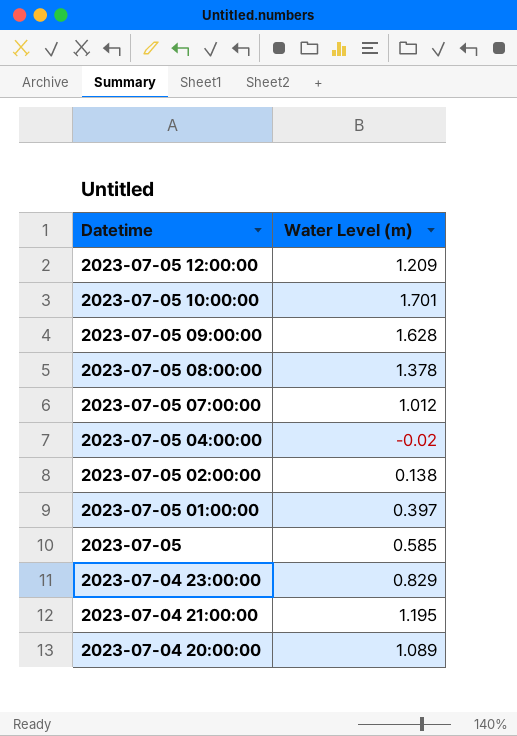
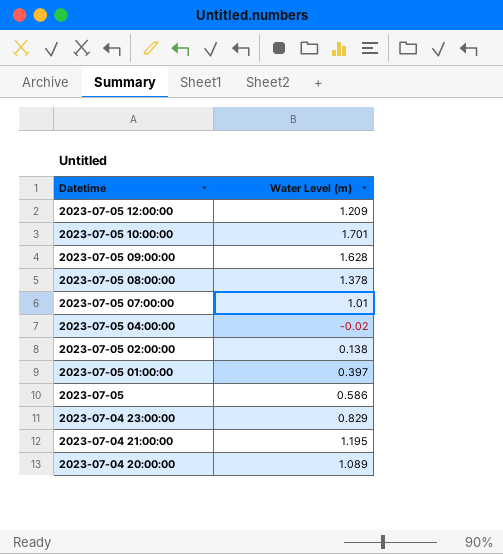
2023-07-05 07:00:00 | Water Level (m): 1.012 -> 1.01
2023-07-05 | Water Level (m): 0.585 -> 0.586

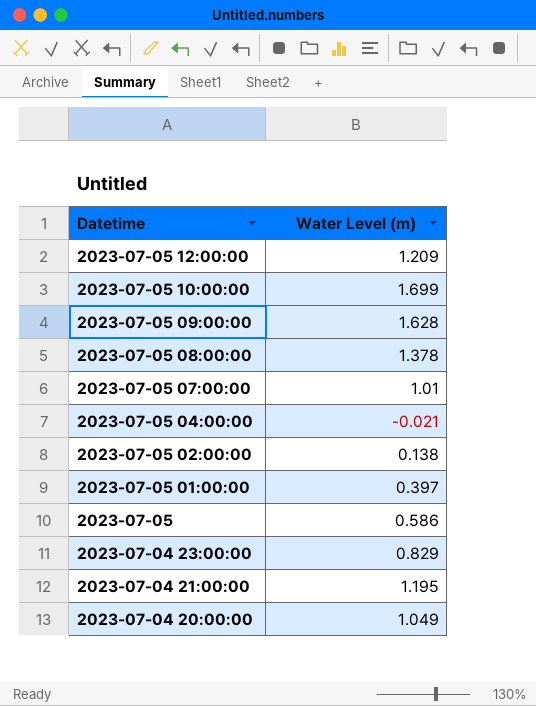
2023-07-05 10:00:00 | Water Level (m): 1.701 -> 1.699
2023-07-05 04:00:00 | Water Level (m): -0.02 -> -0.021
2023-07-04 20:00:00 | Water Level (m): 1.089 -> 1.049

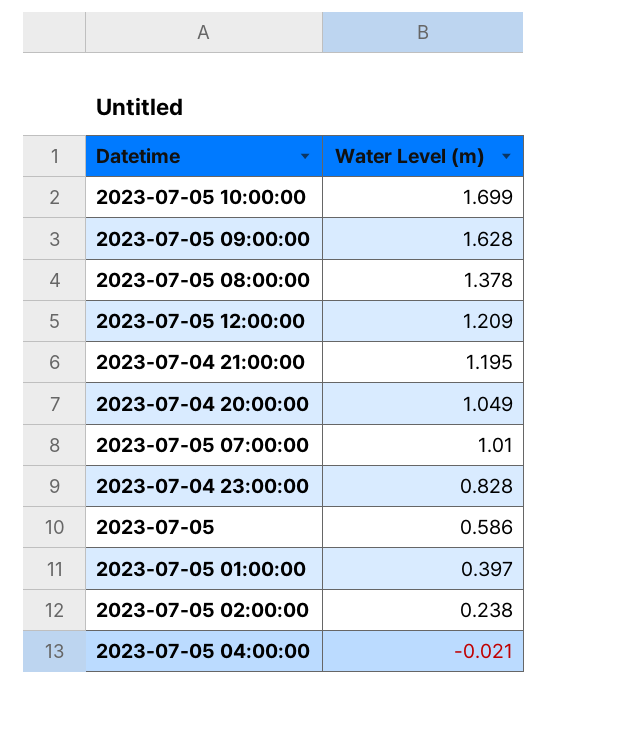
row order: Datetime descending -> Water Level (m) descending
2023-07-04 23:00:00 | Water Level (m): 0.829 -> 0.828
2023-07-05 02:00:00 | Water Level (m): 0.138 -> 0.238

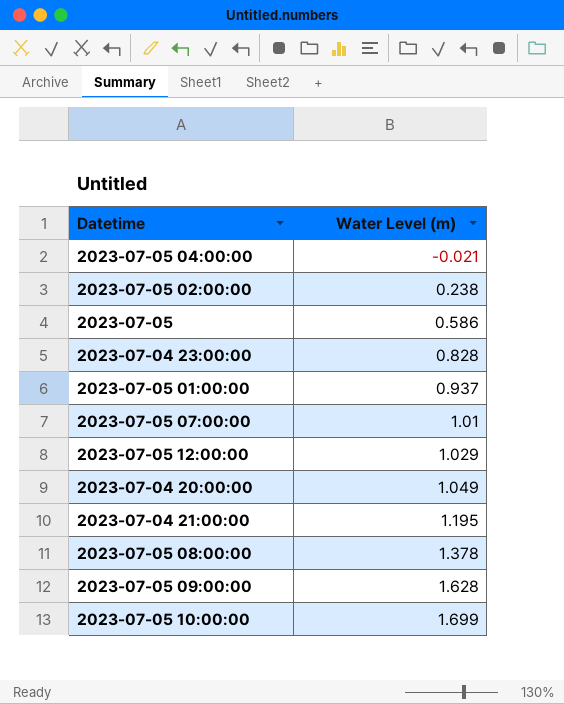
row order: Water Level (m) descending -> Water Level (m) ascending
2023-07-05 01:00:00 | Water Level (m): 0.397 -> 0.937
2023-07-05 12:00:00 | Water Level (m): 1.209 -> 1.029

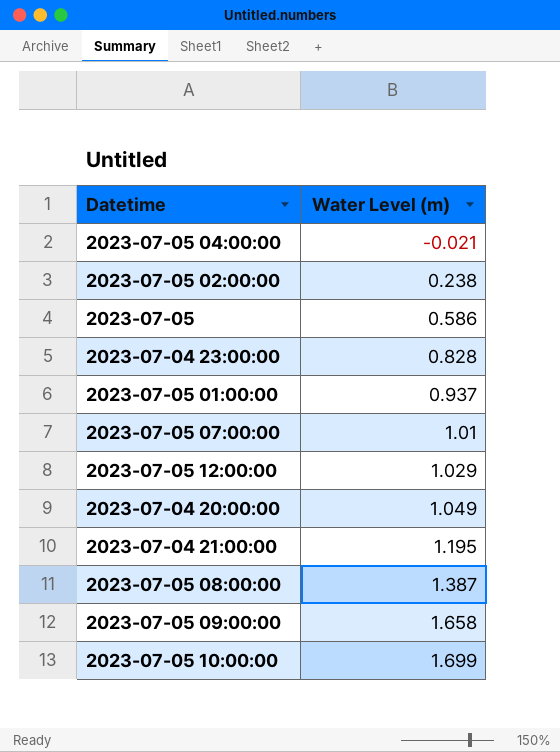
2023-07-05 08:00:00 | Water Level (m): 1.378 -> 1.387
2023-07-05 09:00:00 | Water Level (m): 1.628 -> 1.658

